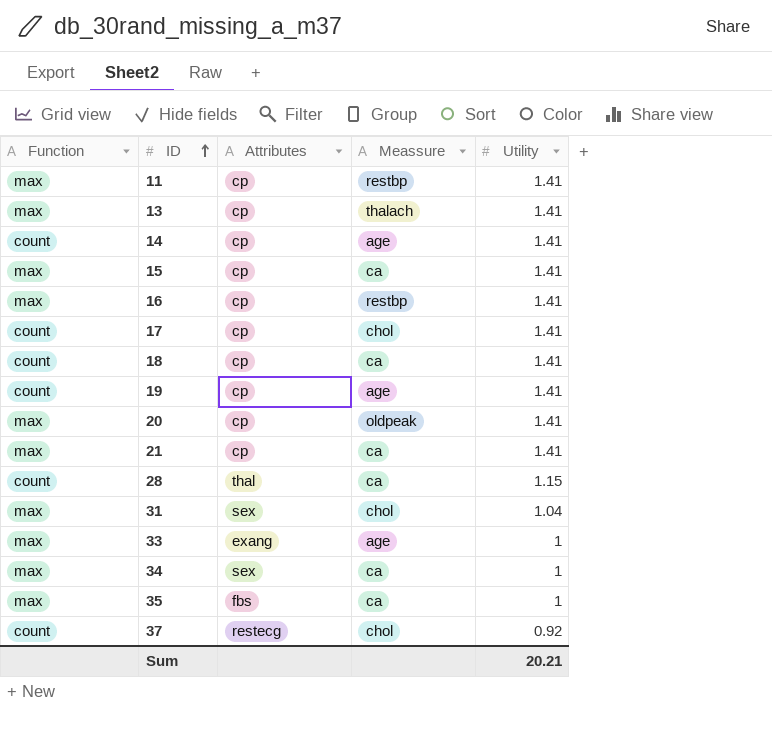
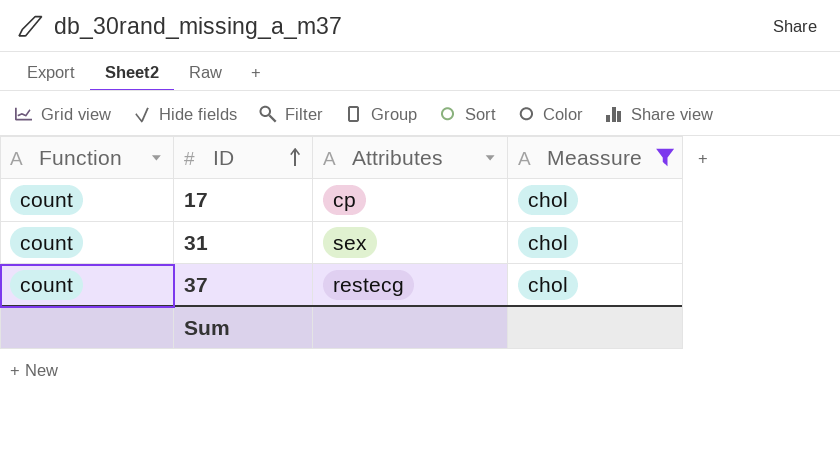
filter: none -> Meassure = chol
column Utility | position: 5 -> none
31 | Function: max -> count

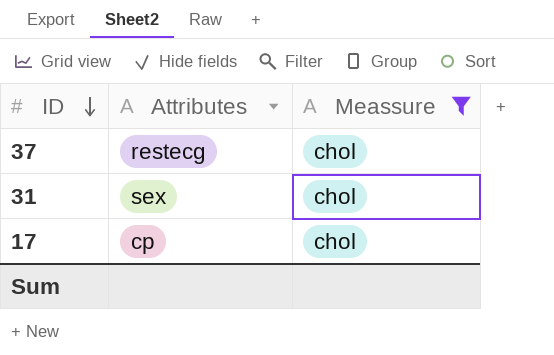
row order: ID ascending -> ID descending
column Function | position: 1 -> none

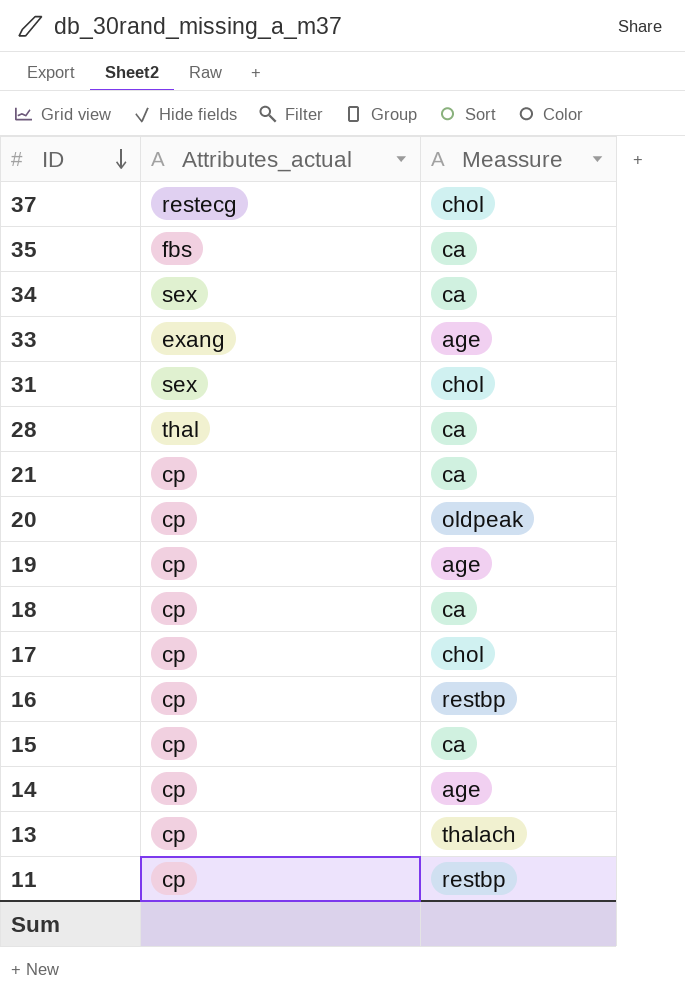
filter: Meassure = chol -> none
column name: Attributes -> Attributes_actual

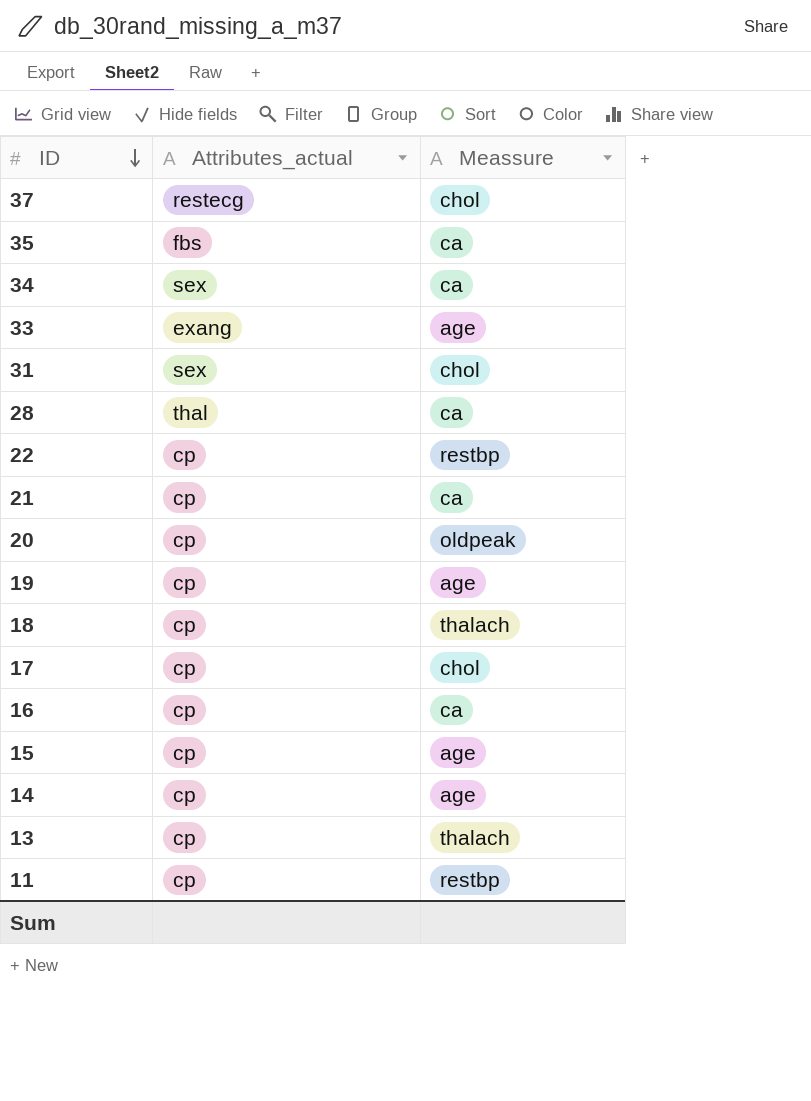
row 22: none -> cp | restbp
18 | Meassure: ca -> thalach
16 | Meassure: restbp -> ca
15 | Meassure: ca -> age

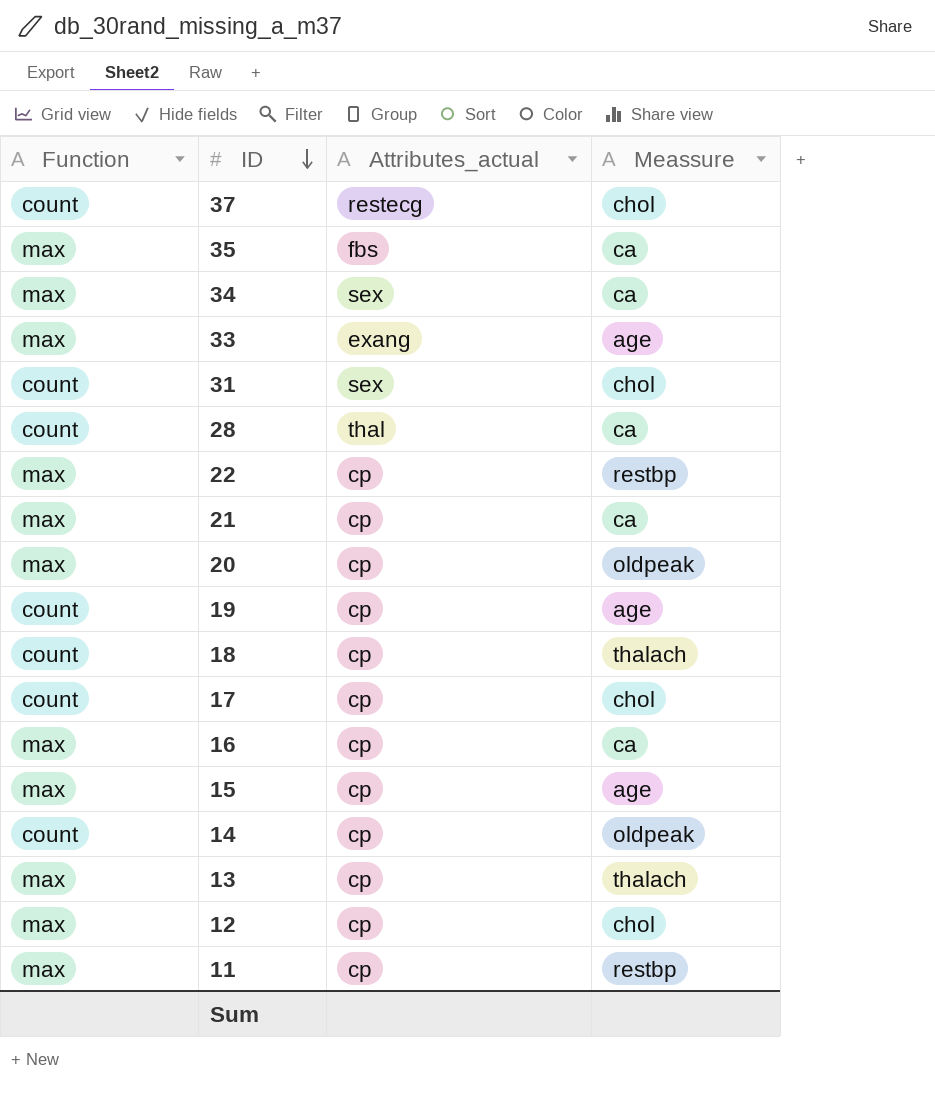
column Function | position: none -> 1
14 | Meassure: age -> oldpeak
row 12: none -> max | cp | chol

